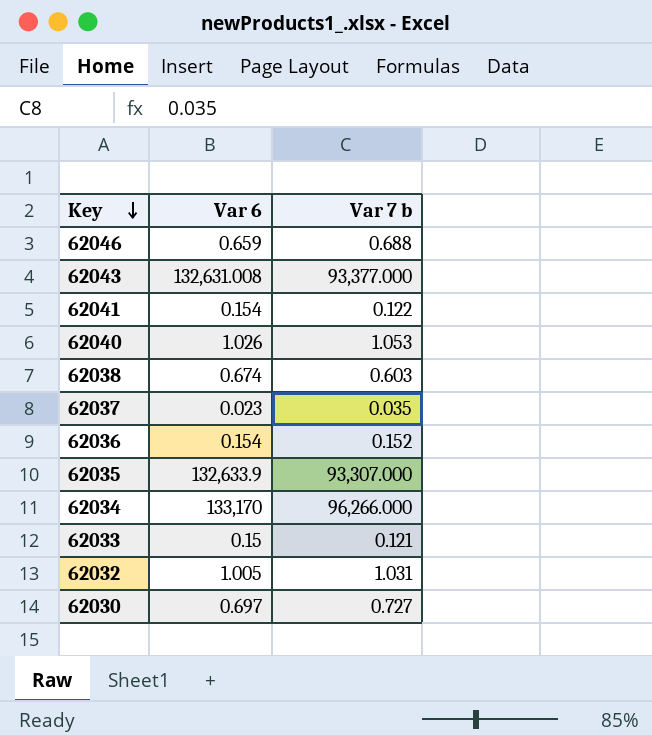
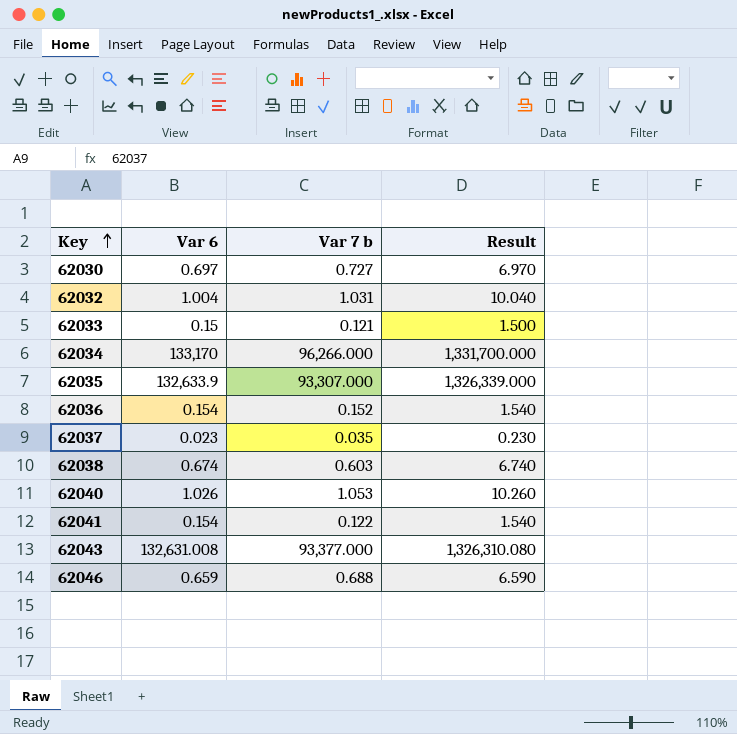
row order: Key descending -> Key ascending
column Result | formula: none -> [Var 6] * 10
62032 | Var 6: 1.005 -> 1.004

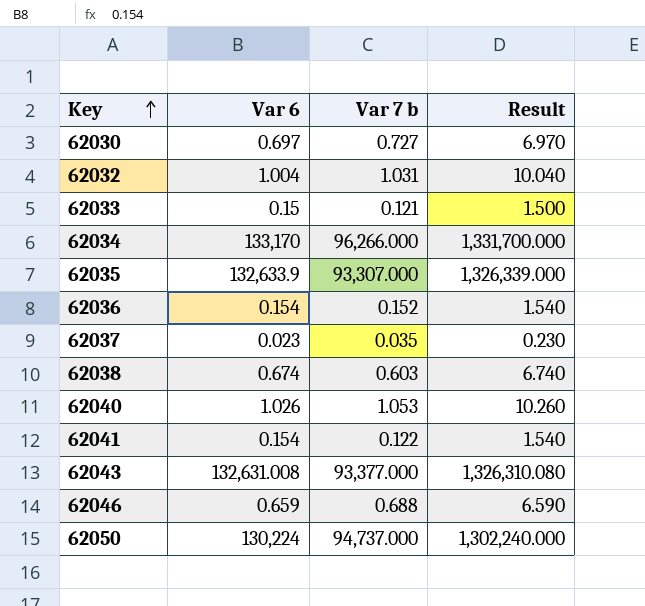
row 62050: none -> 130,224 | 94,737.000 | 1,302,240.000

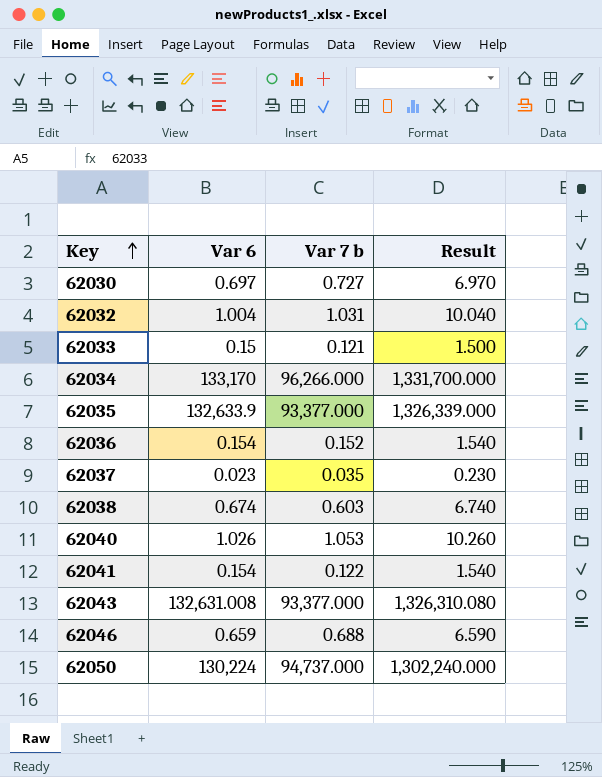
62035 | Var 7 b: 93,307.000 -> 93,377.000

